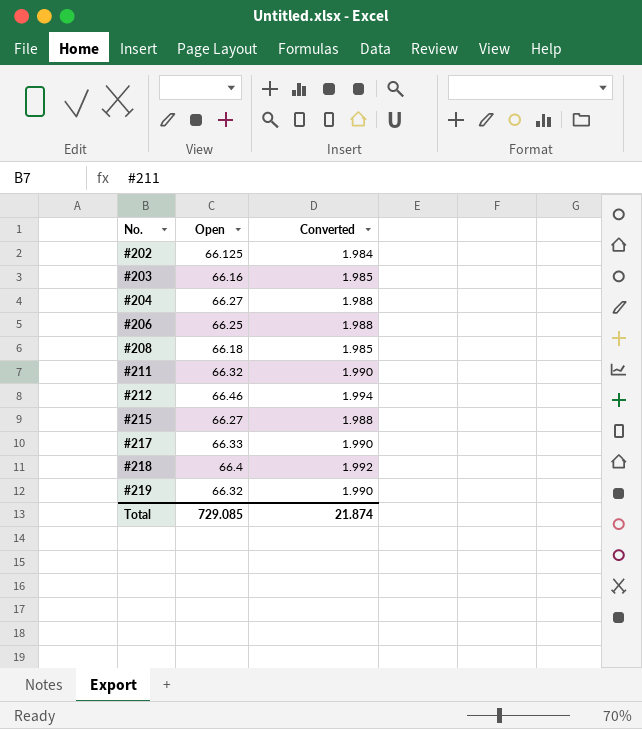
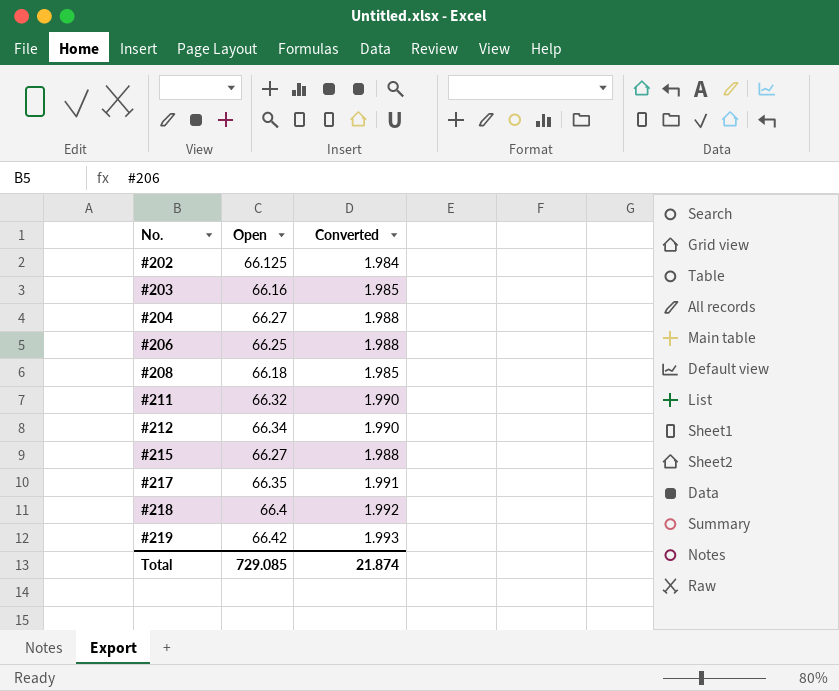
#212 | Open: 66.46 -> 66.34
#212 | Converted: 1.994 -> 1.990
#217 | Open: 66.33 -> 66.35
#217 | Converted: 1.990 -> 1.991
#219 | Open: 66.32 -> 66.42
#219 | Converted: 1.990 -> 1.993

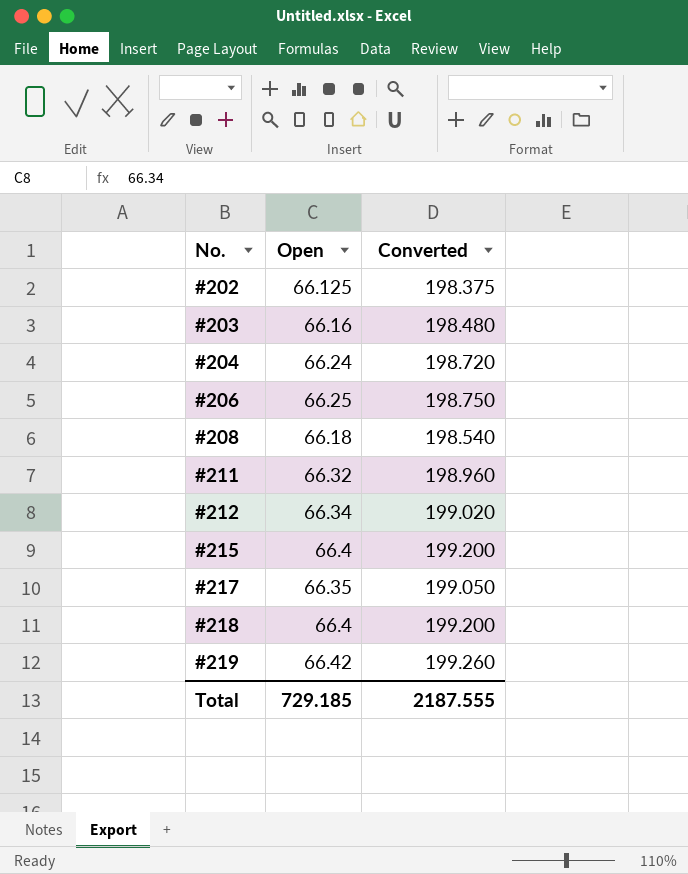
column Converted | formula: [Open] * 0.03 -> [Open] * 3
#204 | Open: 66.27 -> 66.24
#215 | Open: 66.27 -> 66.4
Total | Open: 729.085 -> 729.185
Total | Converted: 21.874 -> 2187.555

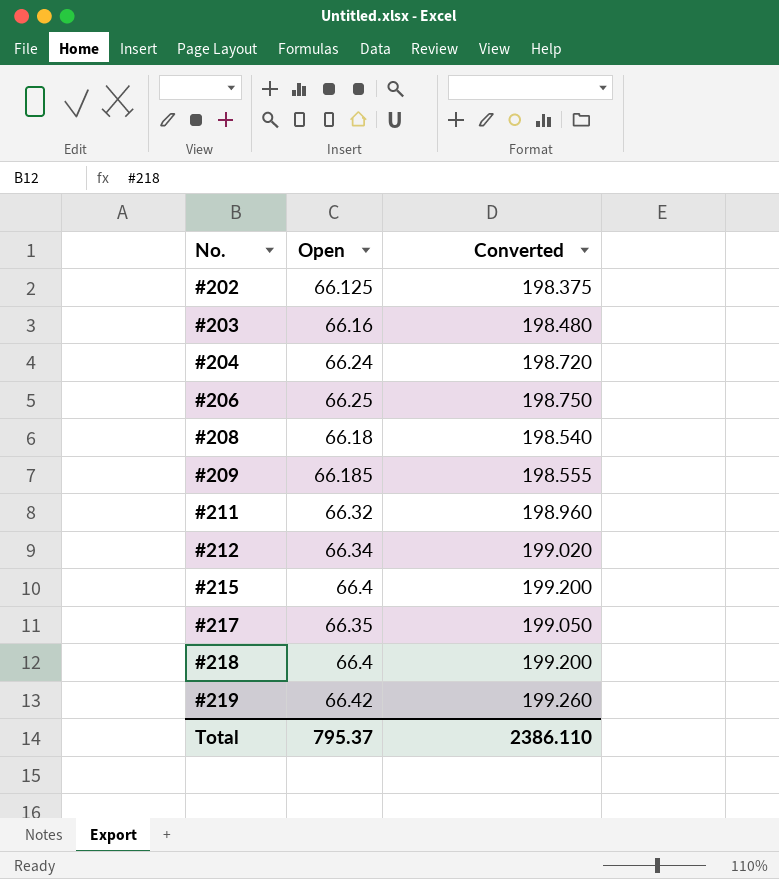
row #209: none -> 66.185 | 198.555
Total | Open: 729.185 -> 795.37
Total | Converted: 2187.555 -> 2386.110

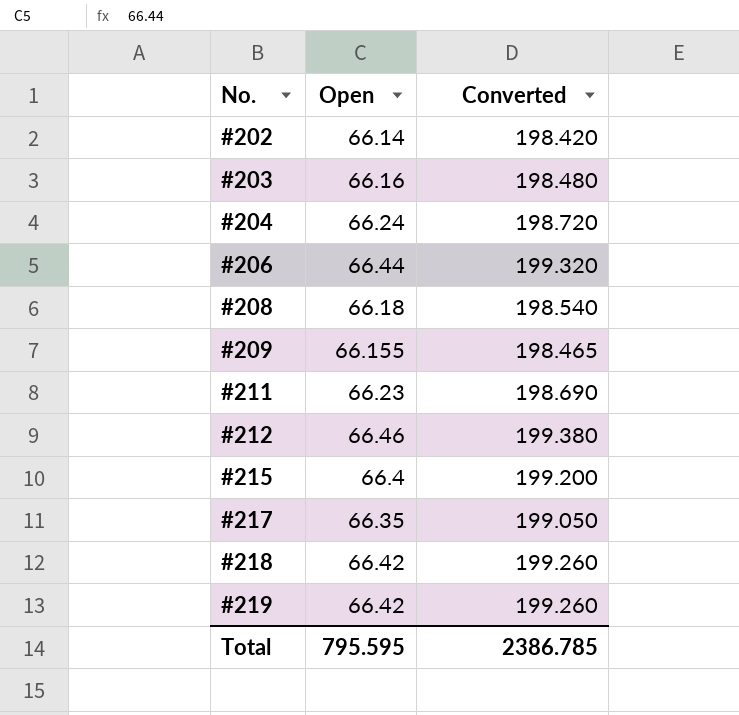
#202 | Open: 66.125 -> 66.14
#202 | Converted: 198.375 -> 198.420
#206 | Open: 66.25 -> 66.44
#206 | Converted: 198.750 -> 199.320
#209 | Open: 66.185 -> 66.155
#209 | Converted: 198.555 -> 198.465
#211 | Open: 66.32 -> 66.23
#211 | Converted: 198.960 -> 198.690
#212 | Open: 66.34 -> 66.46
#212 | Converted: 199.020 -> 199.380
#218 | Open: 66.4 -> 66.42
#218 | Converted: 199.200 -> 199.260
Total | Open: 795.37 -> 795.595
Total | Converted: 2386.110 -> 2386.785

